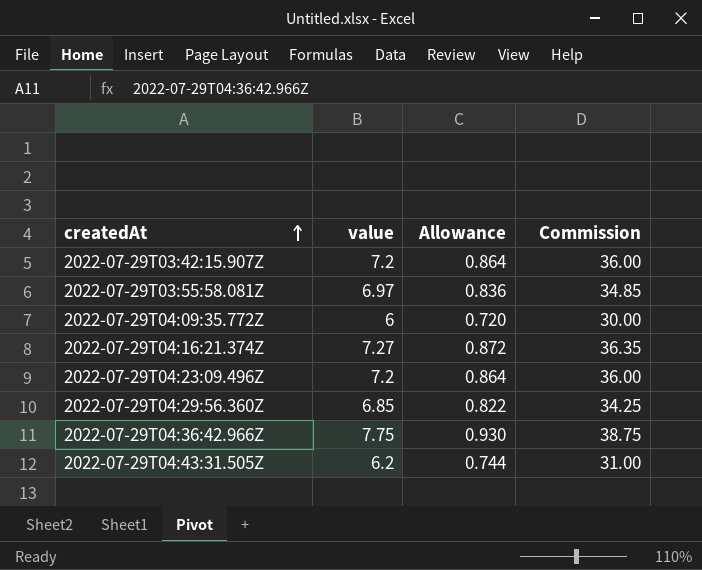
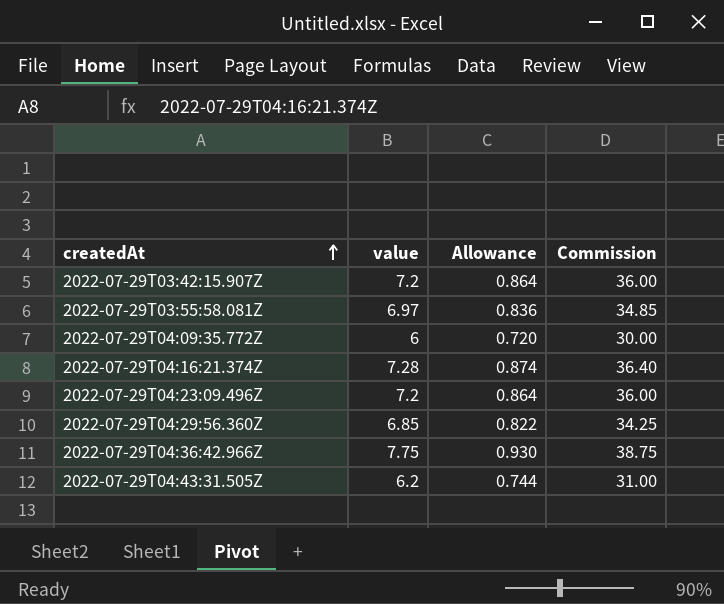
2022-07-29T04:16:21.374Z | value: 7.27 -> 7.28
2022-07-29T04:16:21.374Z | Allowance: 0.872 -> 0.874
2022-07-29T04:16:21.374Z | Commission: 36.35 -> 36.40

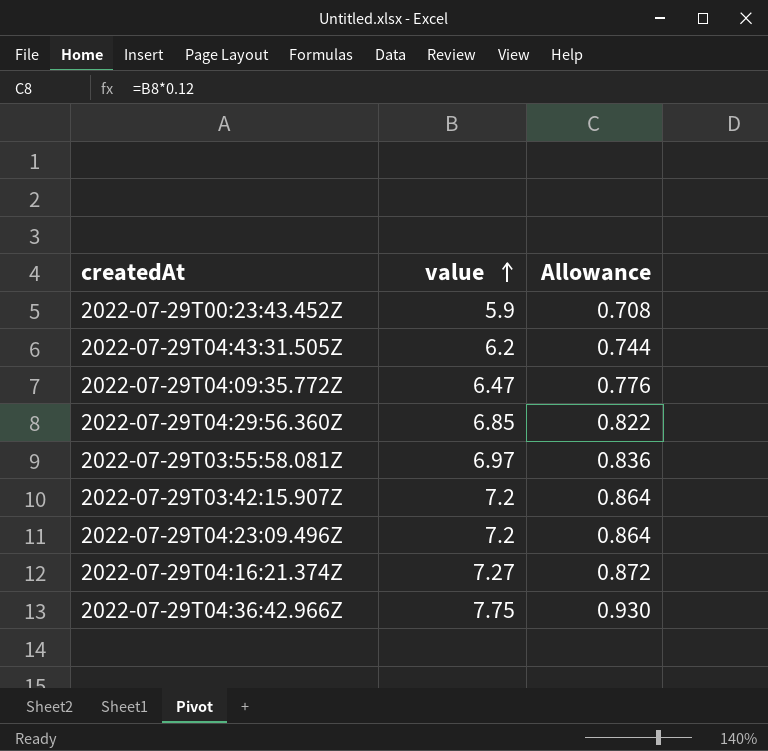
row order: createdAt ascending -> value ascending
column Commission | formula: [value] * 5 -> none
row 2022-07-29T00:23:43.452Z: none -> 5.9 | 0.708
2022-07-29T04:09:35.772Z | value: 6 -> 6.47
2022-07-29T04:09:35.772Z | Allowance: 0.720 -> 0.776
2022-07-29T04:16:21.374Z | value: 7.28 -> 7.27
2022-07-29T04:16:21.374Z | Allowance: 0.874 -> 0.872

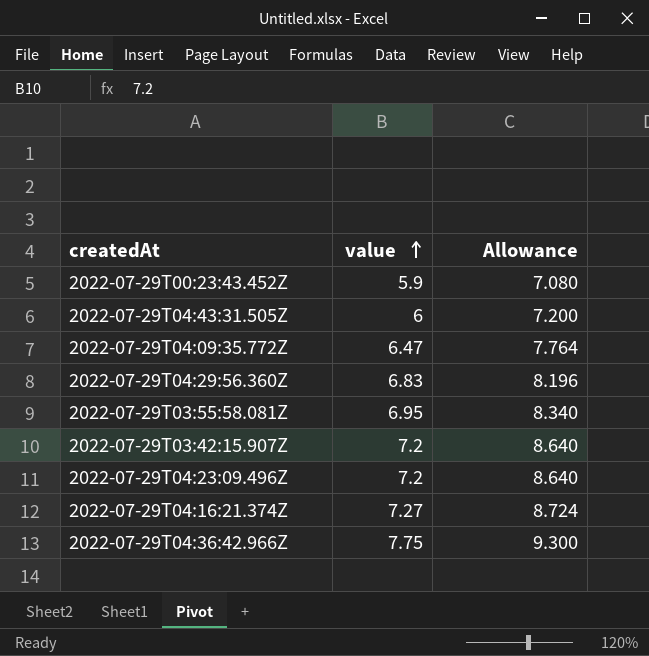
column Allowance | formula: [value] * 0.12 -> [value] * 1.2
2022-07-29T04:43:31.505Z | value: 6.2 -> 6
2022-07-29T04:29:56.360Z | value: 6.85 -> 6.83
2022-07-29T03:55:58.081Z | value: 6.97 -> 6.95

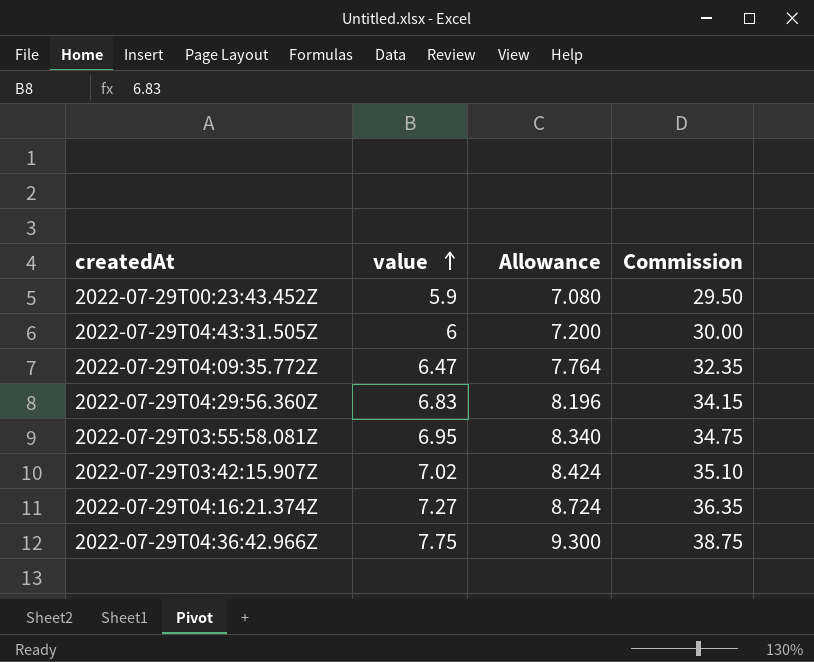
column Commission | formula: none -> [value] * 5
row 2022-07-29T04:23:09.496Z: 7.2 | 8.640 -> none
2022-07-29T03:42:15.907Z | value: 7.2 -> 7.02
2022-07-29T03:42:15.907Z | Allowance: 8.640 -> 8.424

